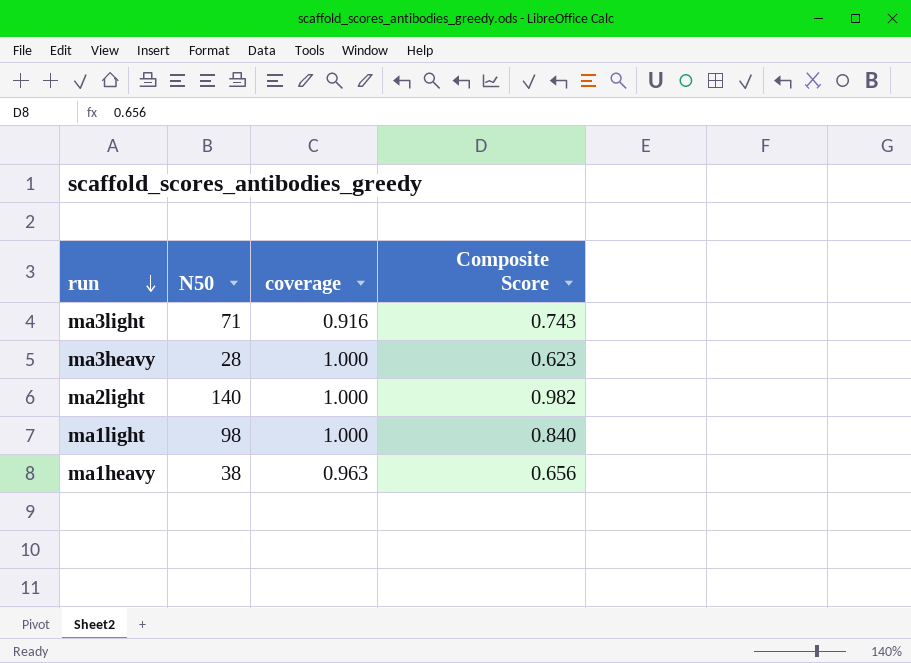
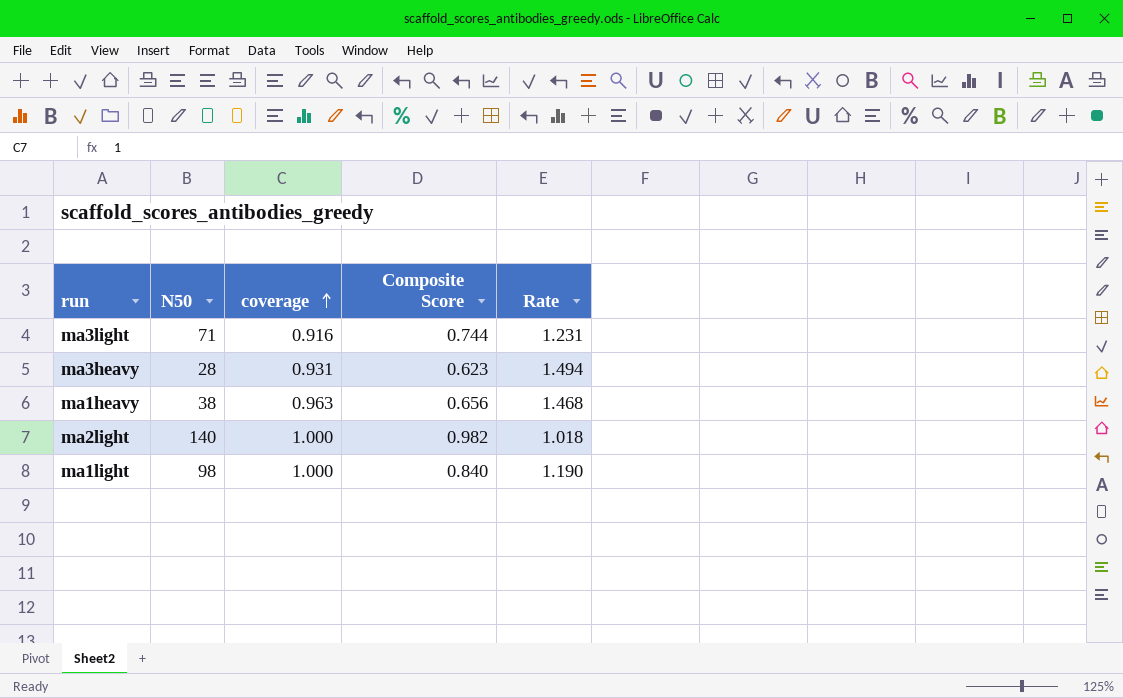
row order: run descending -> coverage ascending
column Rate | formula: none -> [coverage] / [Composite Score]
ma3light | Composite Score: 0.743 -> 0.744
ma3heavy | coverage: 1.000 -> 0.931

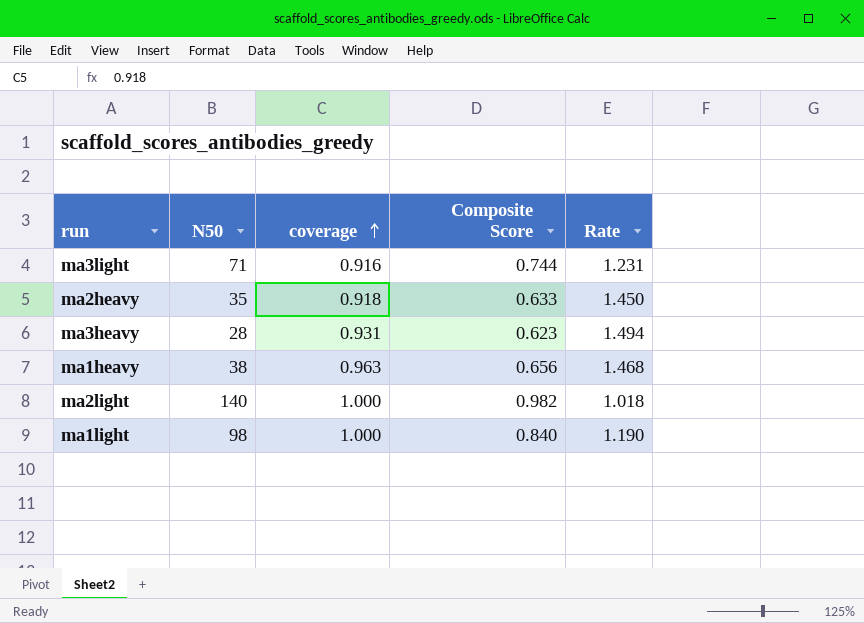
row ma2heavy: none -> 35 | 0.918 | 0.633 | 1.450

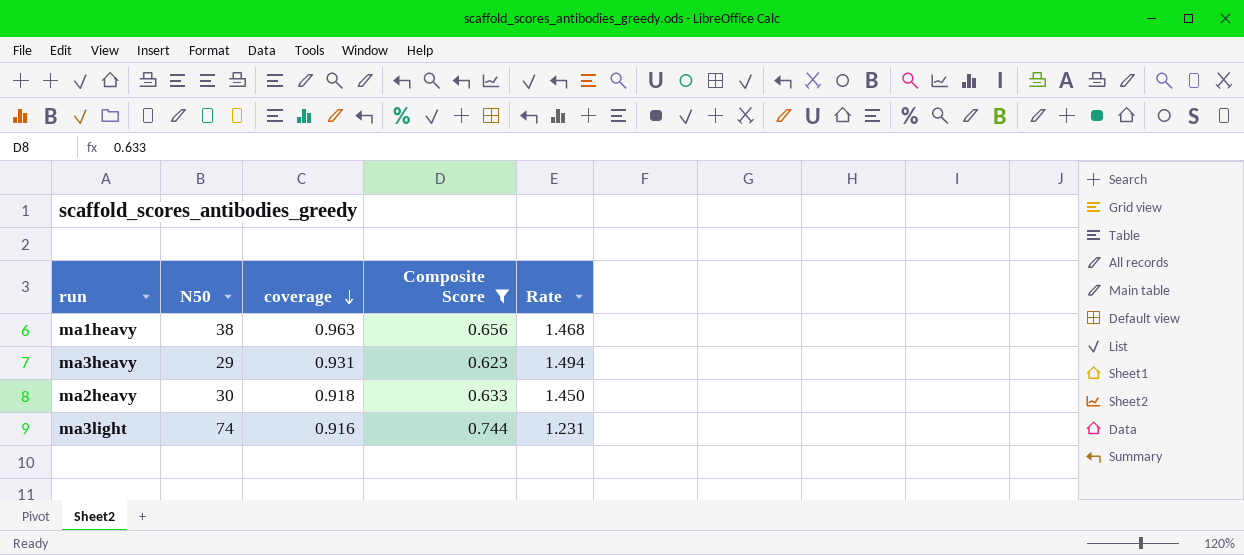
filter: none -> Composite Score <= 0.744
row order: coverage ascending -> coverage descending
ma3heavy | N50: 28 -> 29
ma2heavy | N50: 35 -> 30
ma3light | N50: 71 -> 74

